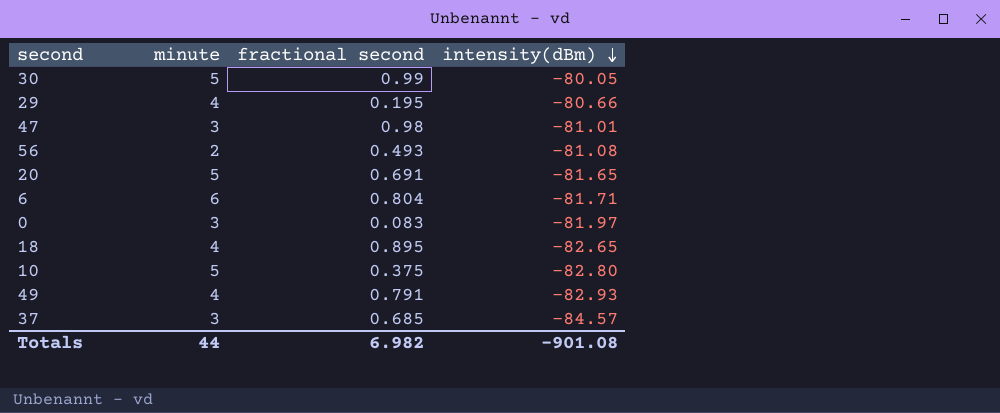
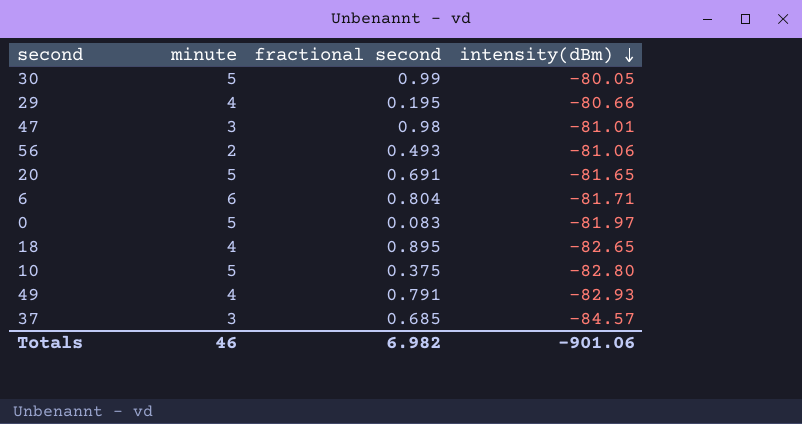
56 | intensity(dBm): -81.08 -> -81.06
0 | minute: 3 -> 5
Totals | minute: 44 -> 46
Totals | intensity(dBm): -901.08 -> -901.06

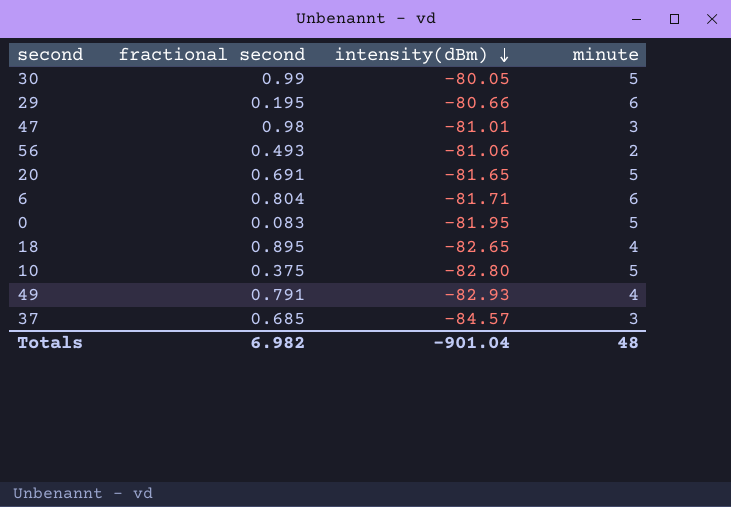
column minute | position: 2 -> 4
29 | minute: 4 -> 6
0 | intensity(dBm): -81.97 -> -81.95
Totals | intensity(dBm): -901.06 -> -901.04
Totals | minute: 46 -> 48

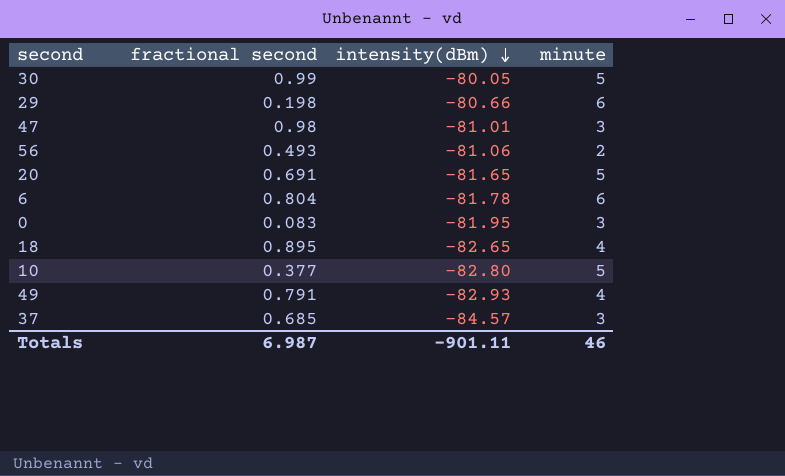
29 | fractional second: 0.195 -> 0.198
6 | intensity(dBm): -81.71 -> -81.78
0 | minute: 5 -> 3
10 | fractional second: 0.375 -> 0.377
Totals | fractional second: 6.982 -> 6.987
Totals | intensity(dBm): -901.04 -> -901.11
Totals | minute: 48 -> 46

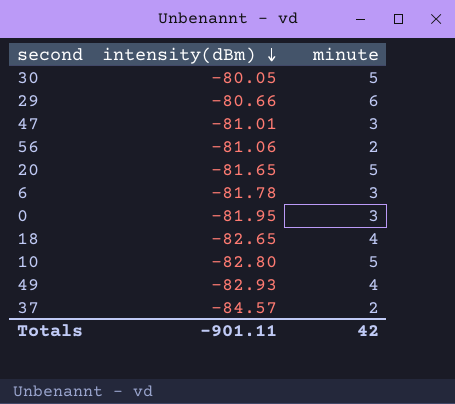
column fractional second | position: 2 -> none
6 | minute: 6 -> 3
37 | minute: 3 -> 2
Totals | minute: 46 -> 42

